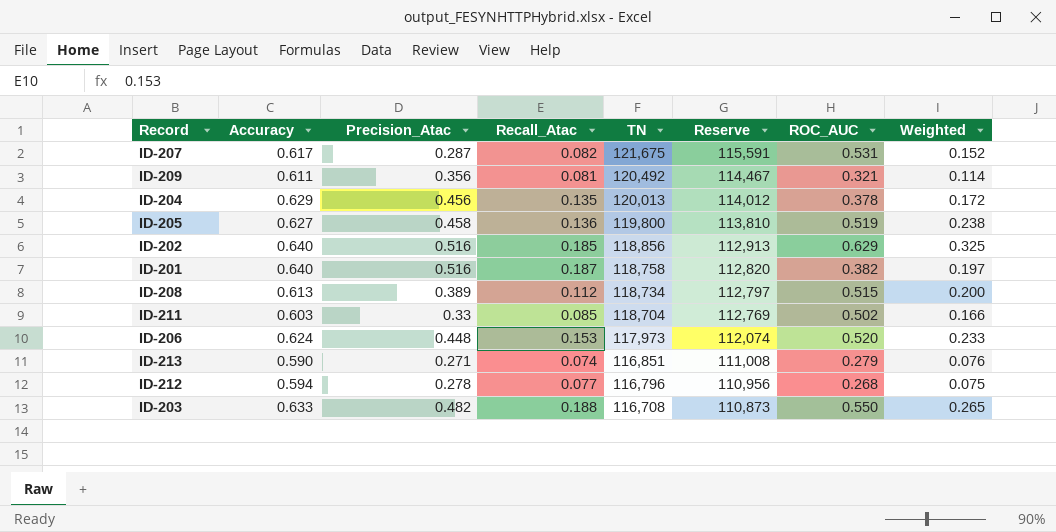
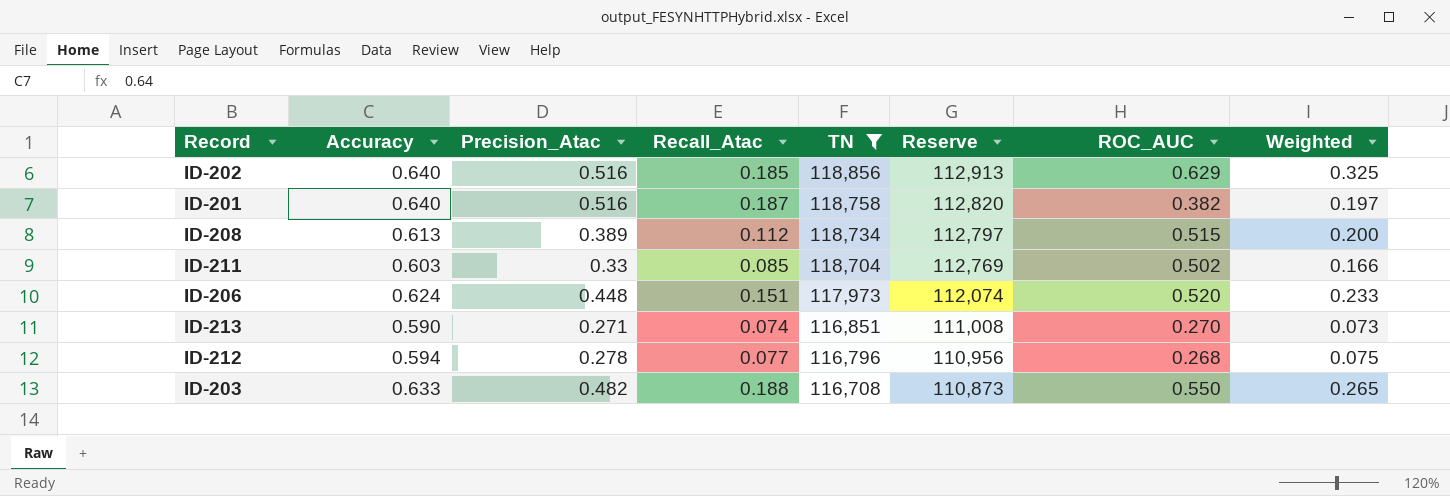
filter: none -> TN <= 118,856
ID-206 | Recall_Atac: 0.153 -> 0.151
ID-213 | ROC_AUC: 0.279 -> 0.270
ID-213 | Weighted: 0.076 -> 0.073

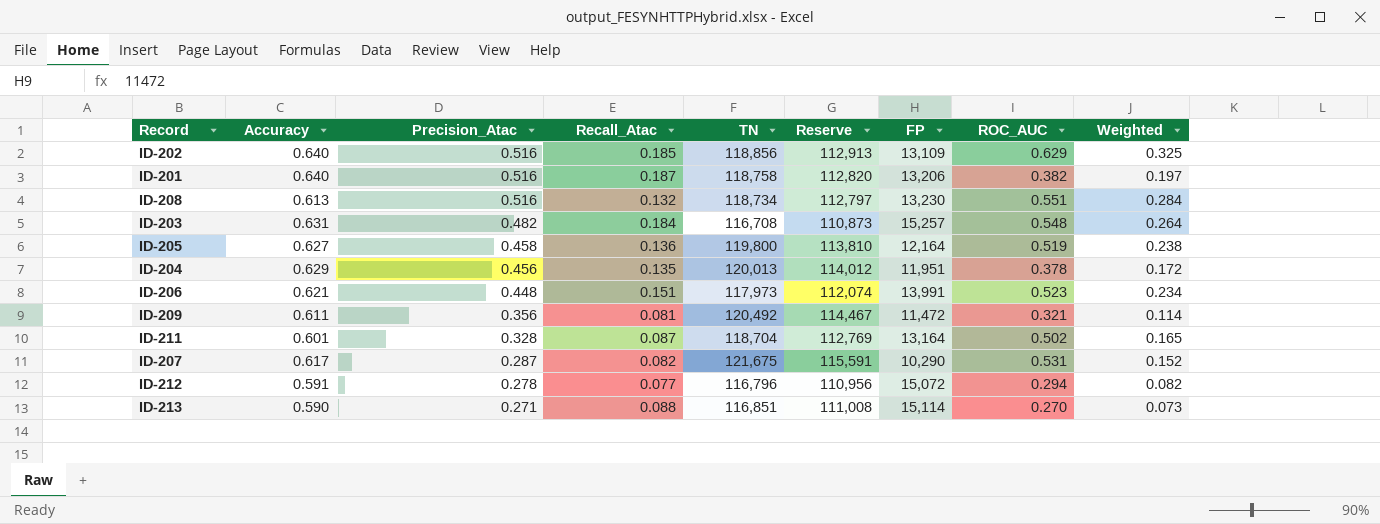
filter: TN <= 118,856 -> none
row order: TN descending -> Precision_Atac descending
column FP | position: none -> 7
ID-208 | Precision_Atac: 0.389 -> 0.516
ID-208 | Recall_Atac: 0.112 -> 0.132
ID-208 | ROC_AUC: 0.515 -> 0.551
ID-208 | Weighted: 0.200 -> 0.284
ID-203 | Accuracy: 0.633 -> 0.631
ID-203 | Recall_Atac: 0.188 -> 0.184
ID-203 | ROC_AUC: 0.550 -> 0.548
ID-203 | Weighted: 0.265 -> 0.264
ID-206 | Accuracy: 0.624 -> 0.621
ID-206 | ROC_AUC: 0.520 -> 0.523
ID-206 | Weighted: 0.233 -> 0.234
ID-211 | Accuracy: 0.603 -> 0.601
ID-211 | Precision_Atac: 0.33 -> 0.328
ID-211 | Recall_Atac: 0.085 -> 0.087
ID-211 | Weighted: 0.166 -> 0.165
ID-212 | Accuracy: 0.594 -> 0.591
ID-212 | ROC_AUC: 0.268 -> 0.294
ID-212 | Weighted: 0.075 -> 0.082
ID-213 | Recall_Atac: 0.074 -> 0.088

